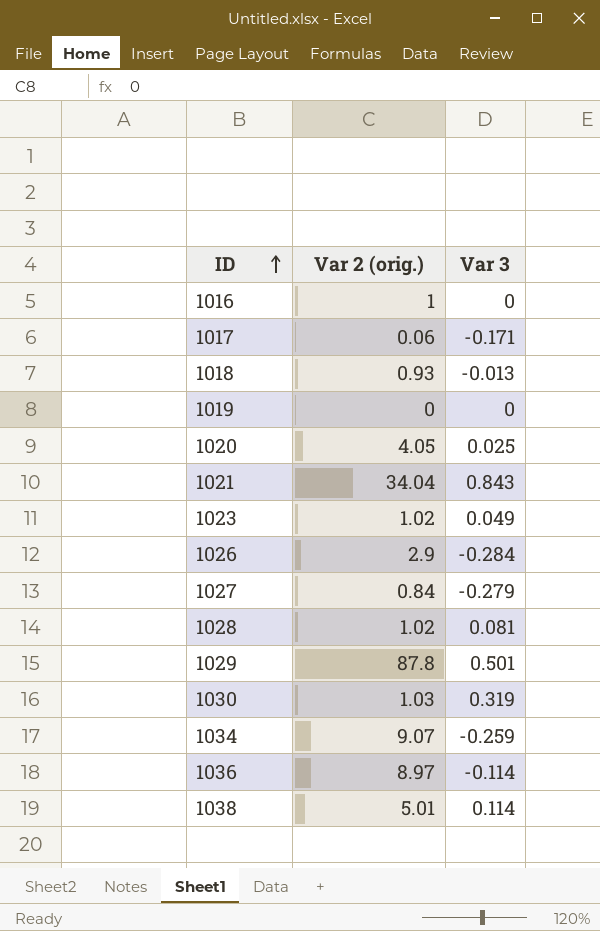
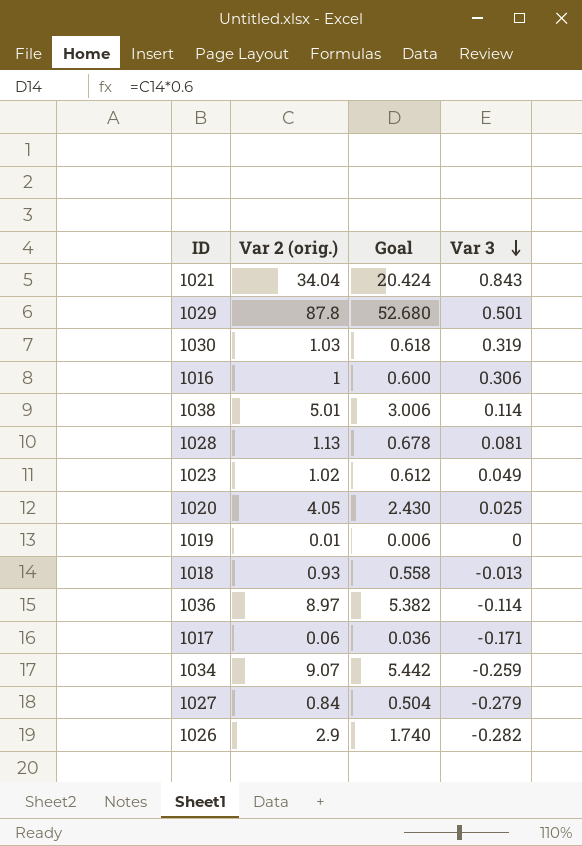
row order: ID ascending -> Var 3 descending
column Goal | formula: none -> [Var 2 (orig.)] * 0.6
1016 | Var 3: 0 -> 0.306
1028 | Var 2 (orig.): 1.02 -> 1.13
1019 | Var 2 (orig.): 0 -> 0.01
1026 | Var 3: -0.284 -> -0.282

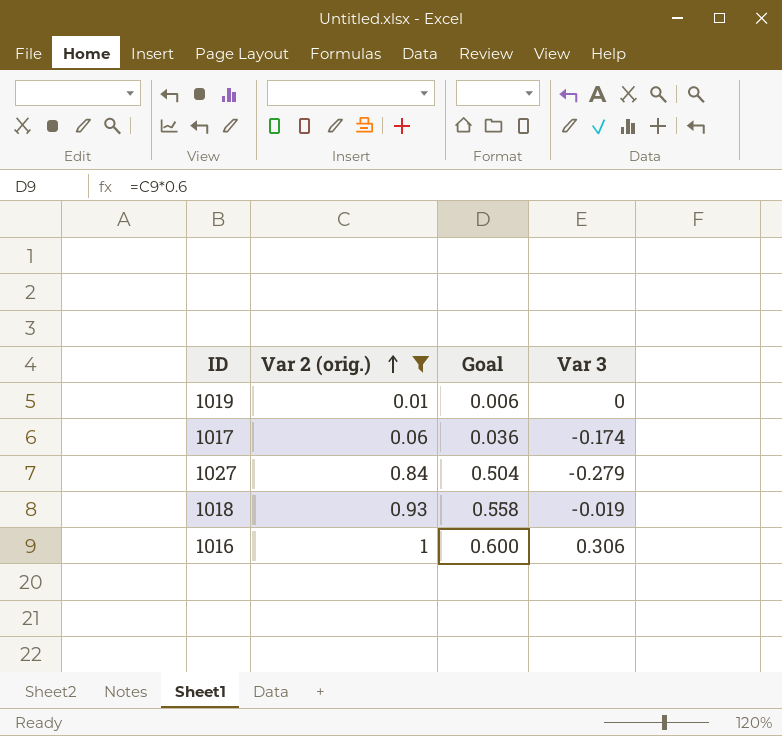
filter: none -> Var 2 (orig.) <= 1
row order: Var 3 descending -> Var 2 (orig.) ascending
1017 | Var 3: -0.171 -> -0.174
1018 | Var 3: -0.013 -> -0.019

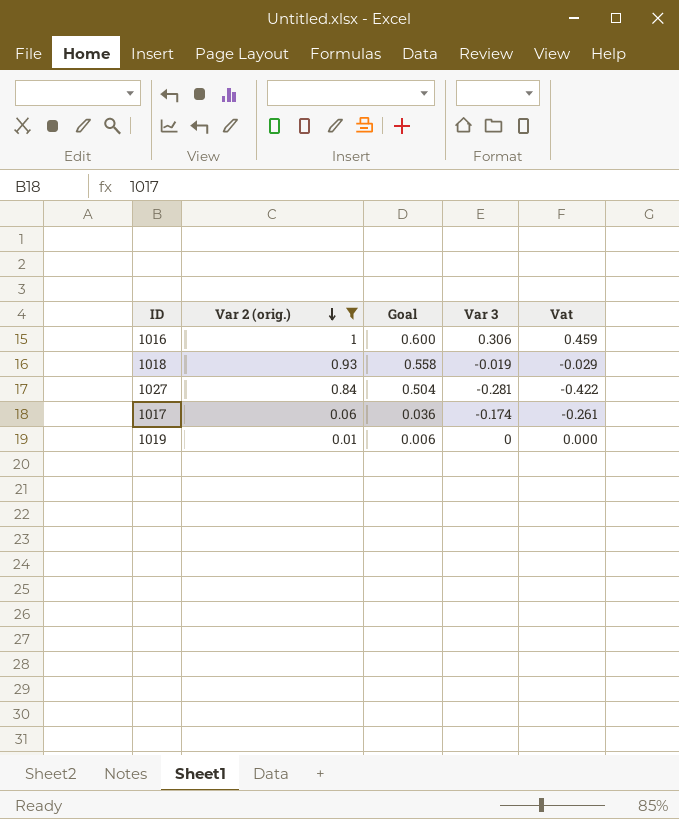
row order: Var 2 (orig.) ascending -> Var 2 (orig.) descending
column Vat | formula: none -> [Var 3] * 1.5
1027 | Var 3: -0.279 -> -0.281

